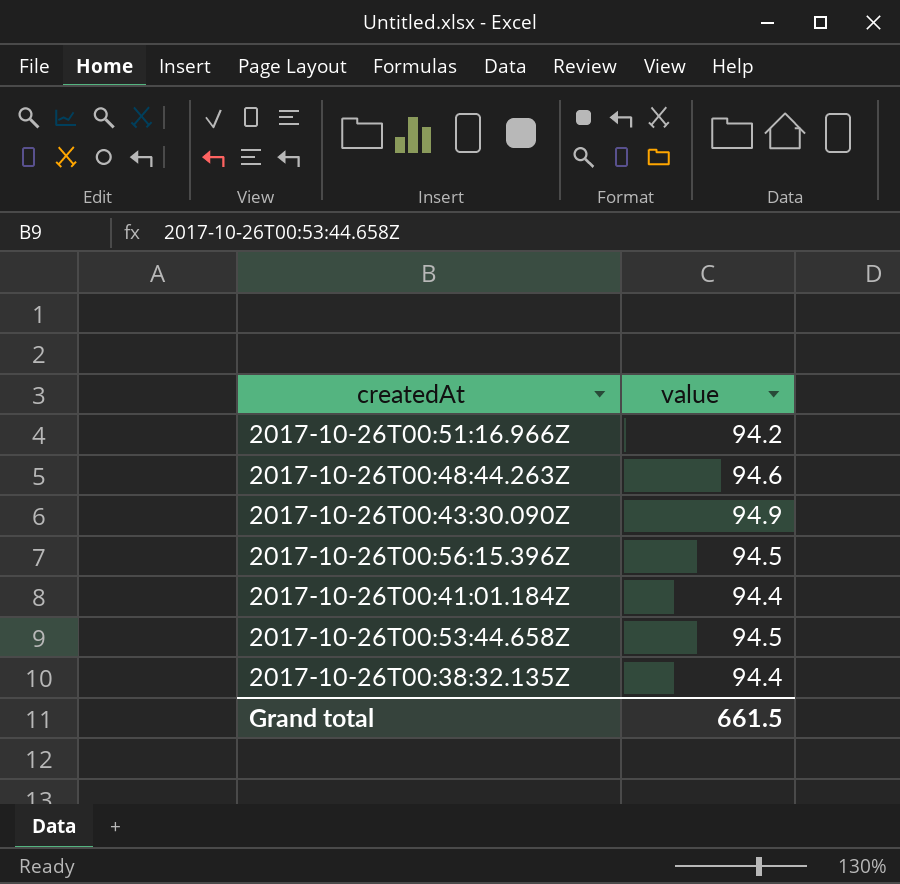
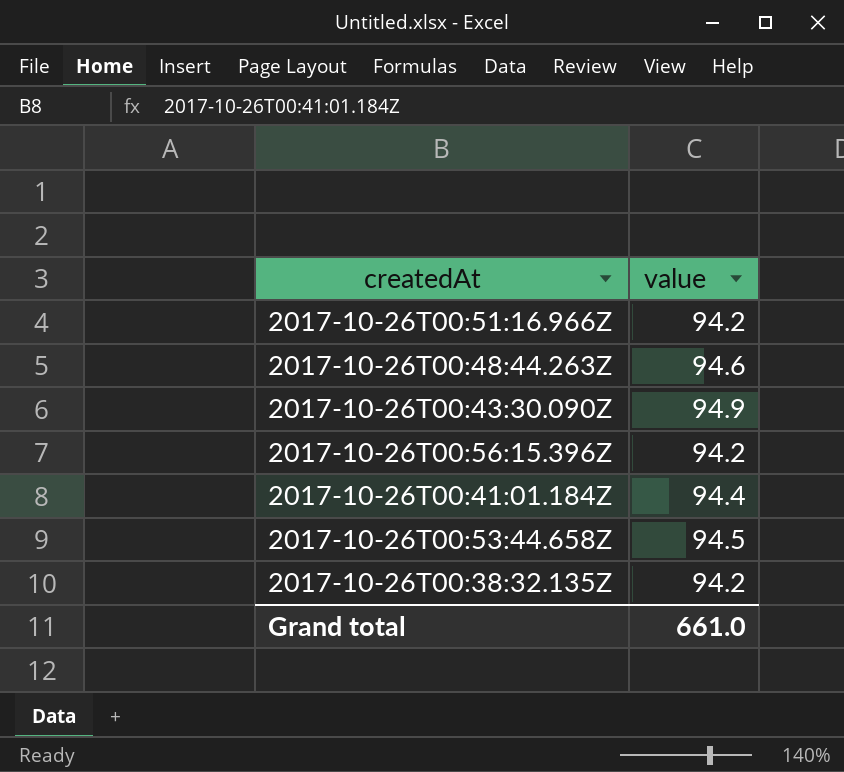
2017-10-26T00:56:15.396Z | value: 94.5 -> 94.2
2017-10-26T00:38:32.135Z | value: 94.4 -> 94.2
Grand total | value: 661.5 -> 661.0

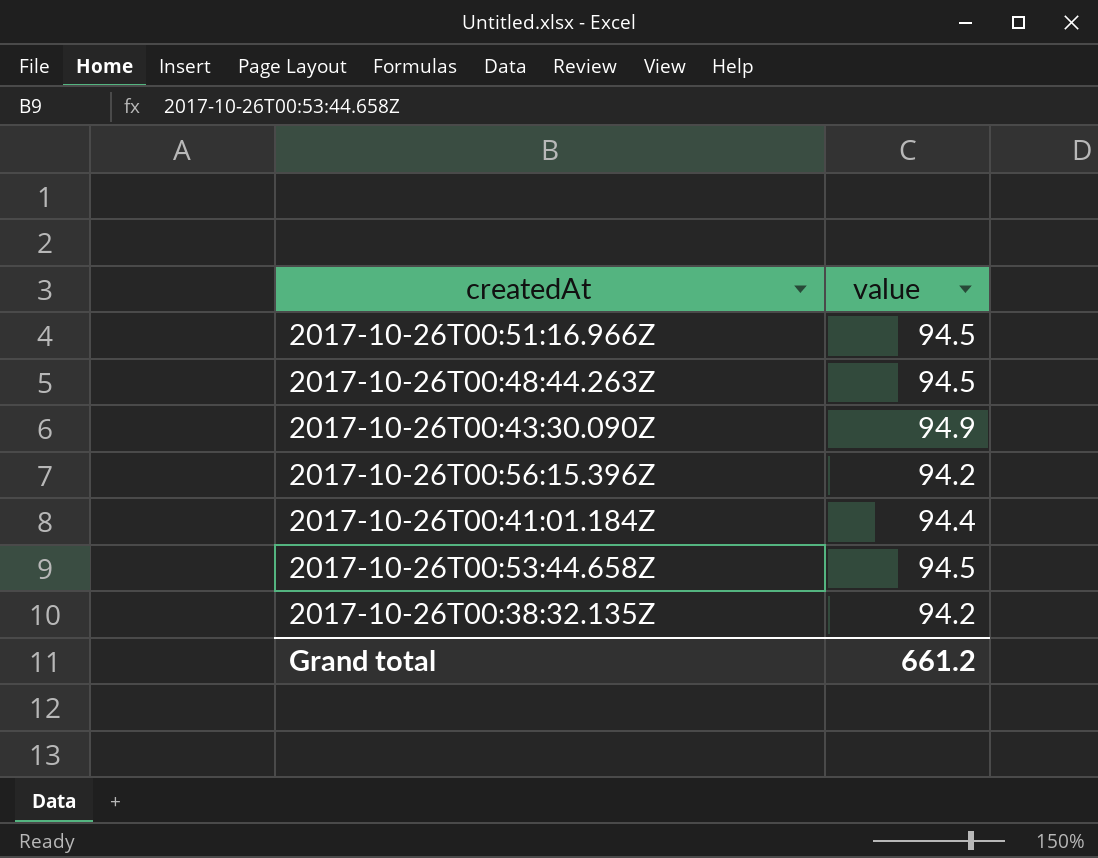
2017-10-26T00:51:16.966Z | value: 94.2 -> 94.5
2017-10-26T00:48:44.263Z | value: 94.6 -> 94.5
Grand total | value: 661.0 -> 661.2

